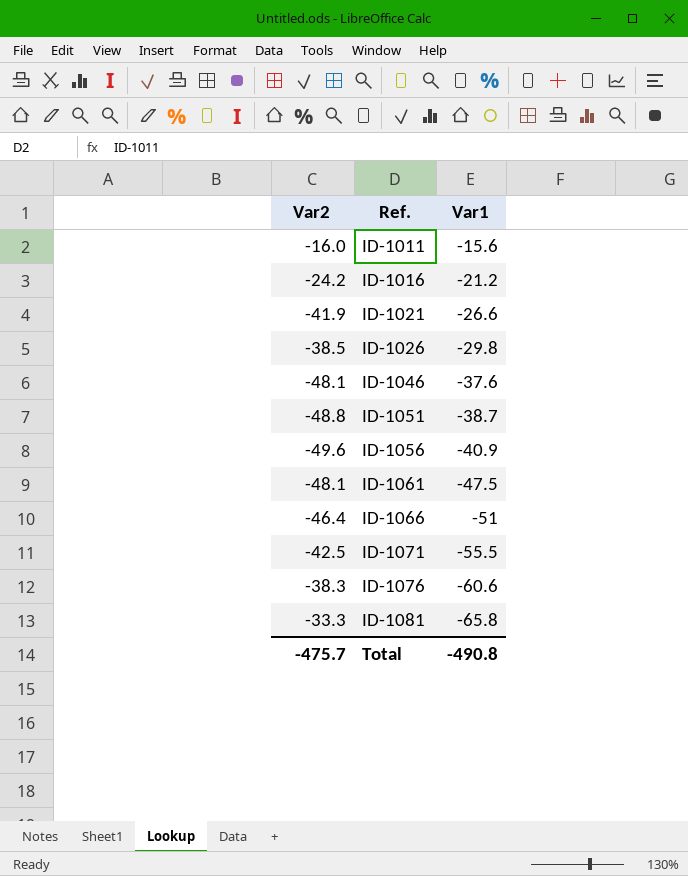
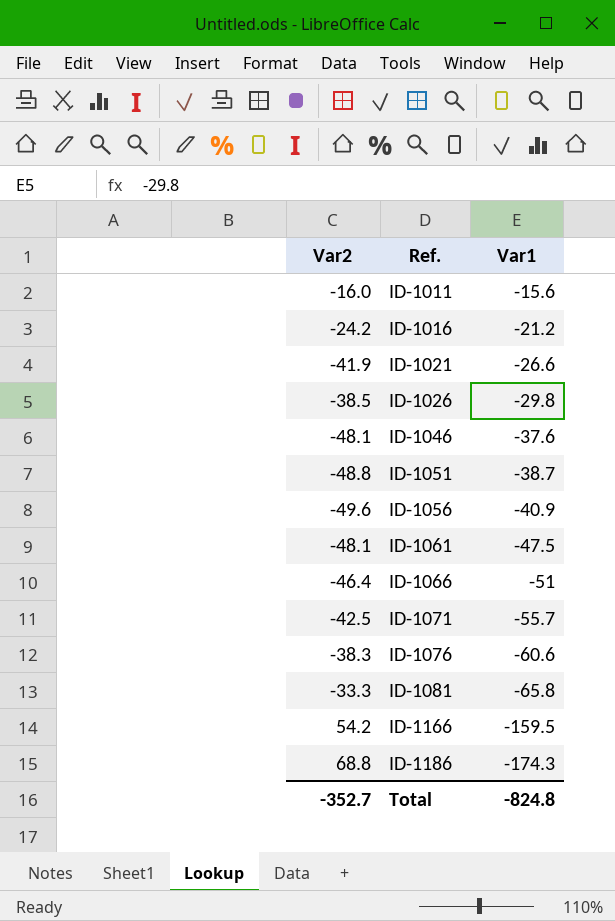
ID-1071 | Var1: -55.5 -> -55.7
row ID-1166: none -> 54.2 | -159.5
row ID-1186: none -> 68.8 | -174.3
Total | Var2: -475.7 -> -352.7
Total | Var1: -490.8 -> -824.8

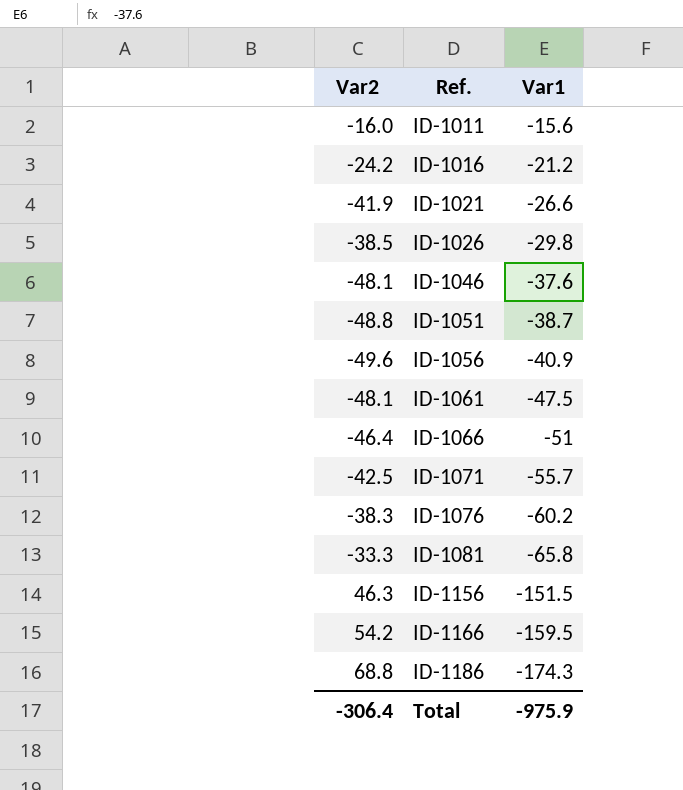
ID-1076 | Var1: -60.6 -> -60.2
row ID-1156: none -> 46.3 | -151.5
Total | Var2: -352.7 -> -306.4
Total | Var1: -824.8 -> -975.9

